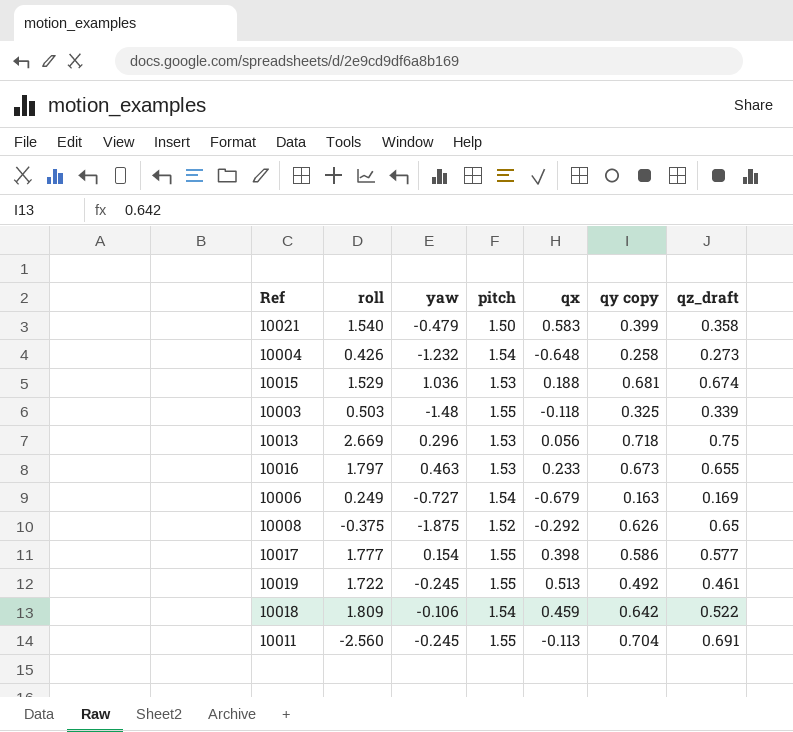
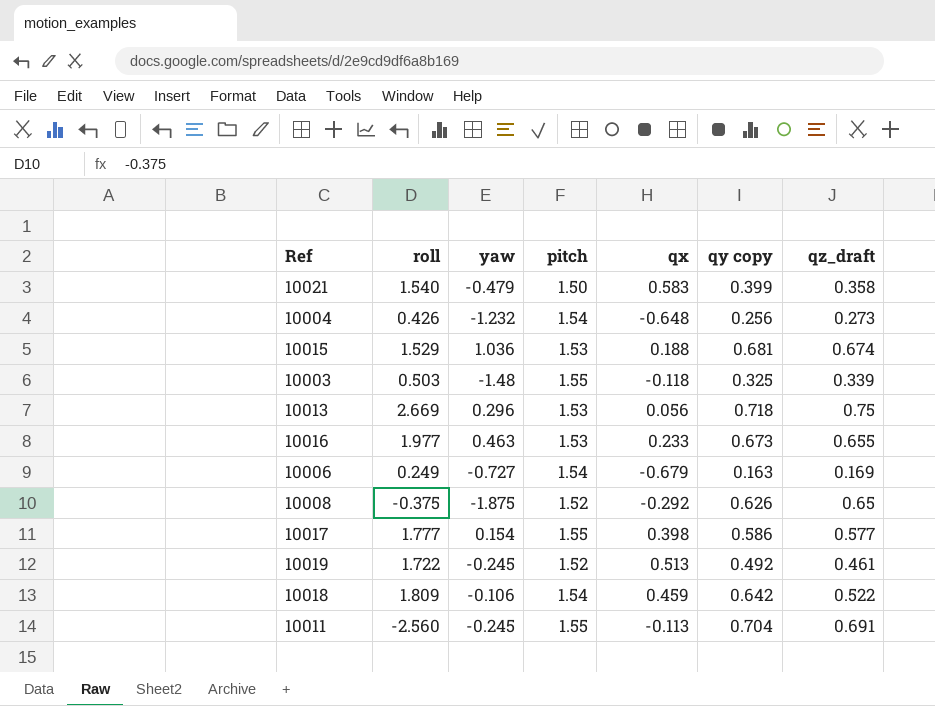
10004 | qy copy: 0.258 -> 0.256
10016 | roll: 1.797 -> 1.977
10019 | pitch: 1.55 -> 1.52

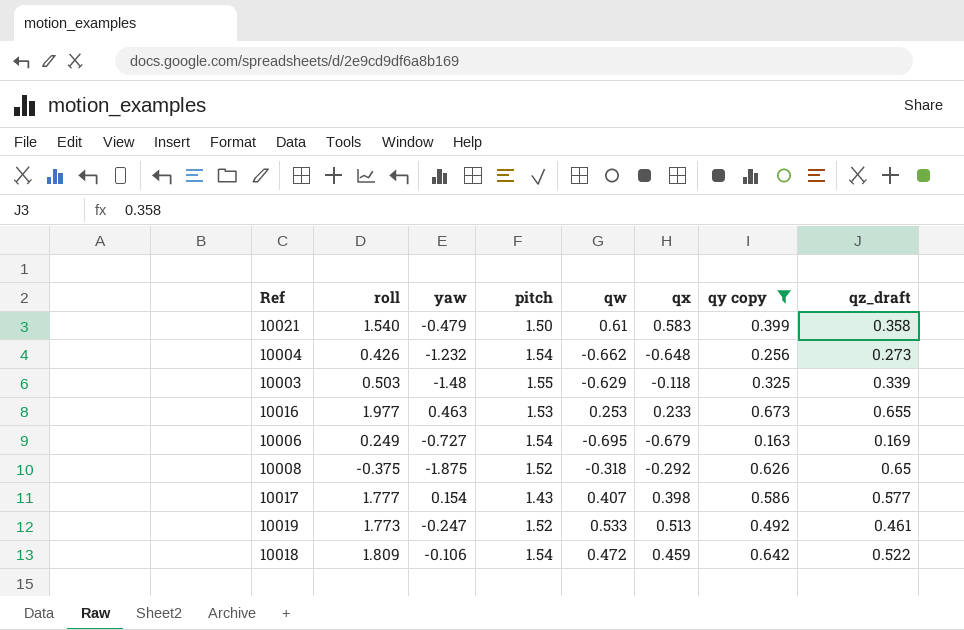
filter: none -> qy copy <= 0.673
column qw | position: none -> 5
10017 | pitch: 1.55 -> 1.43
10019 | roll: 1.722 -> 1.773
10019 | yaw: -0.245 -> -0.247

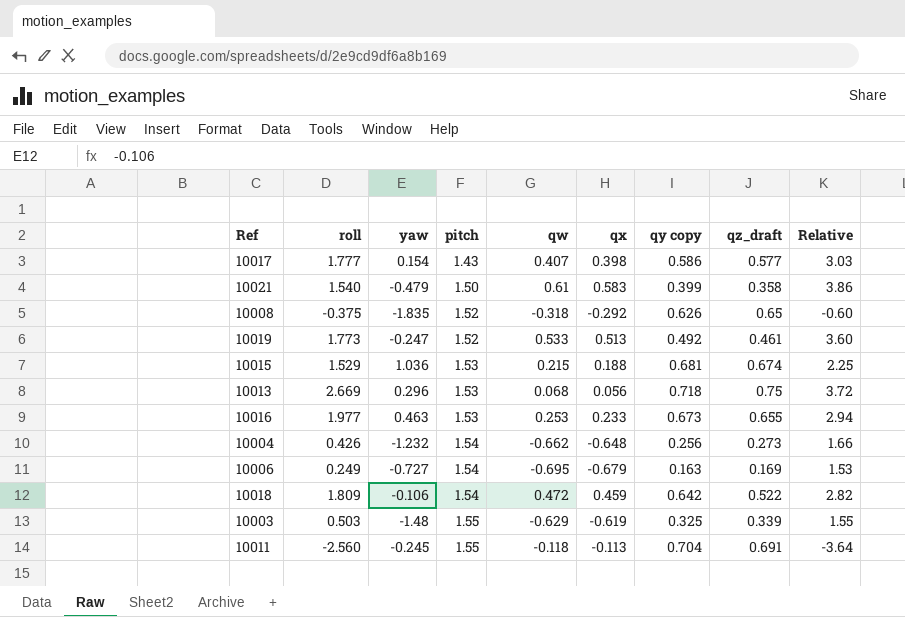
filter: qy copy <= 0.673 -> none
row order: none -> pitch ascending
column Relative | formula: none -> [roll] / [qy copy]
10008 | yaw: -1.875 -> -1.835
10003 | qx: -0.118 -> -0.619

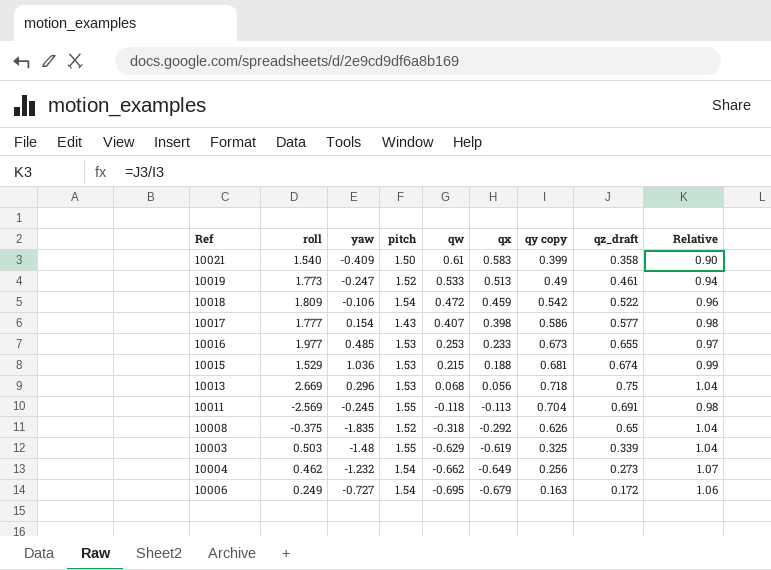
row order: pitch ascending -> qw descending
column Relative | formula: [roll] / [qy copy] -> [qz_draft] / [qy copy]
10021 | yaw: -0.479 -> -0.409
10019 | qy copy: 0.492 -> 0.49
10018 | qy copy: 0.642 -> 0.542
10016 | yaw: 0.463 -> 0.485
10011 | roll: -2.560 -> -2.569
10004 | roll: 0.426 -> 0.462
10004 | qx: -0.648 -> -0.649
10006 | qz_draft: 0.169 -> 0.172

